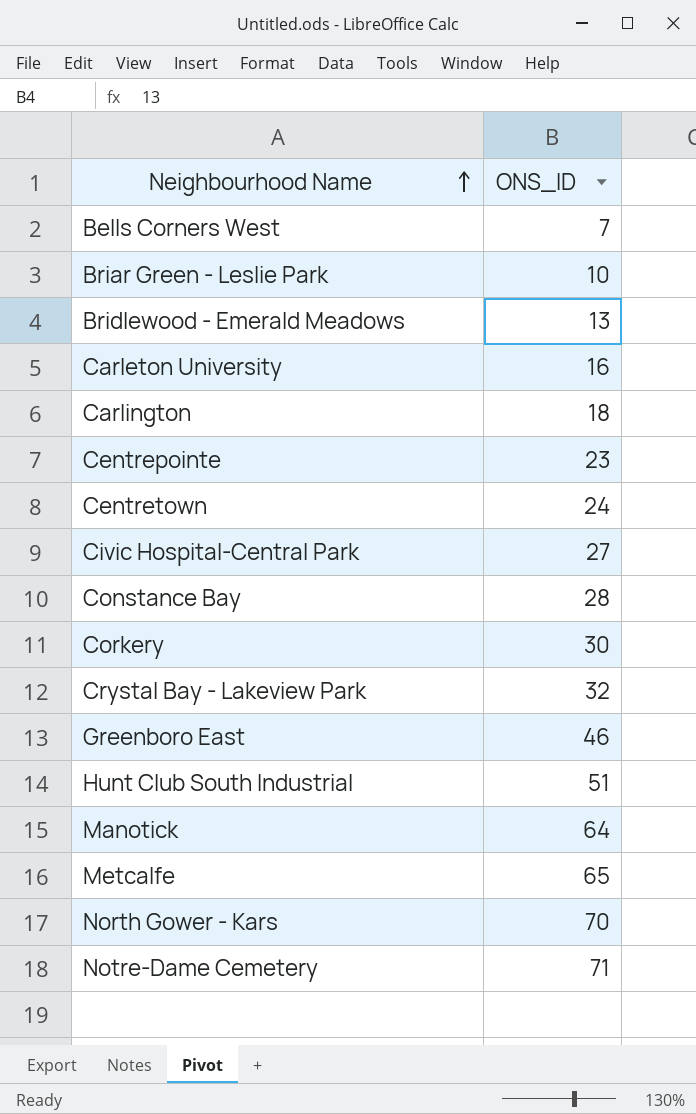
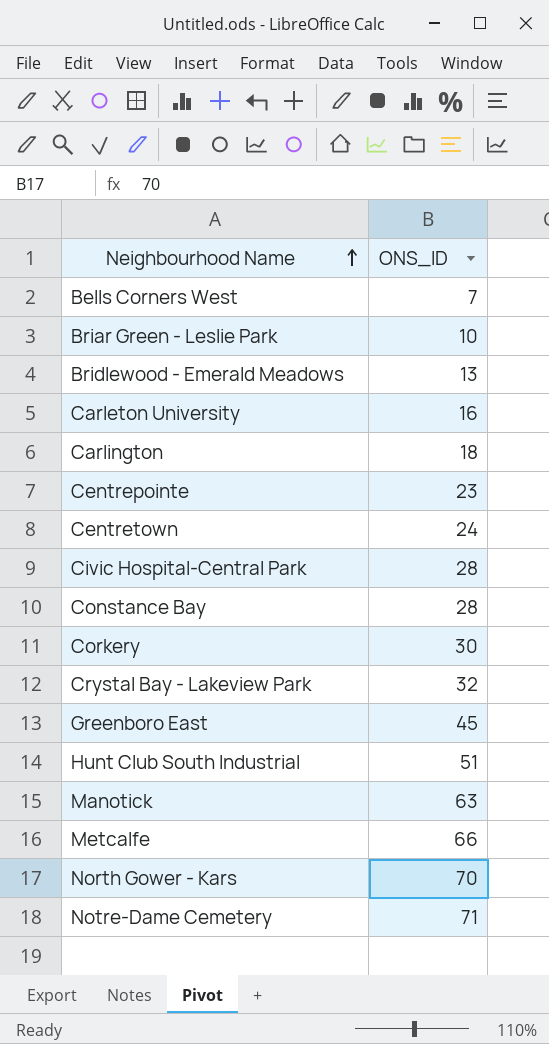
Civic Hospital-Central Park | ONS_ID: 27 -> 28
Greenboro East | ONS_ID: 46 -> 45
Manotick | ONS_ID: 64 -> 63
Metcalfe | ONS_ID: 65 -> 66

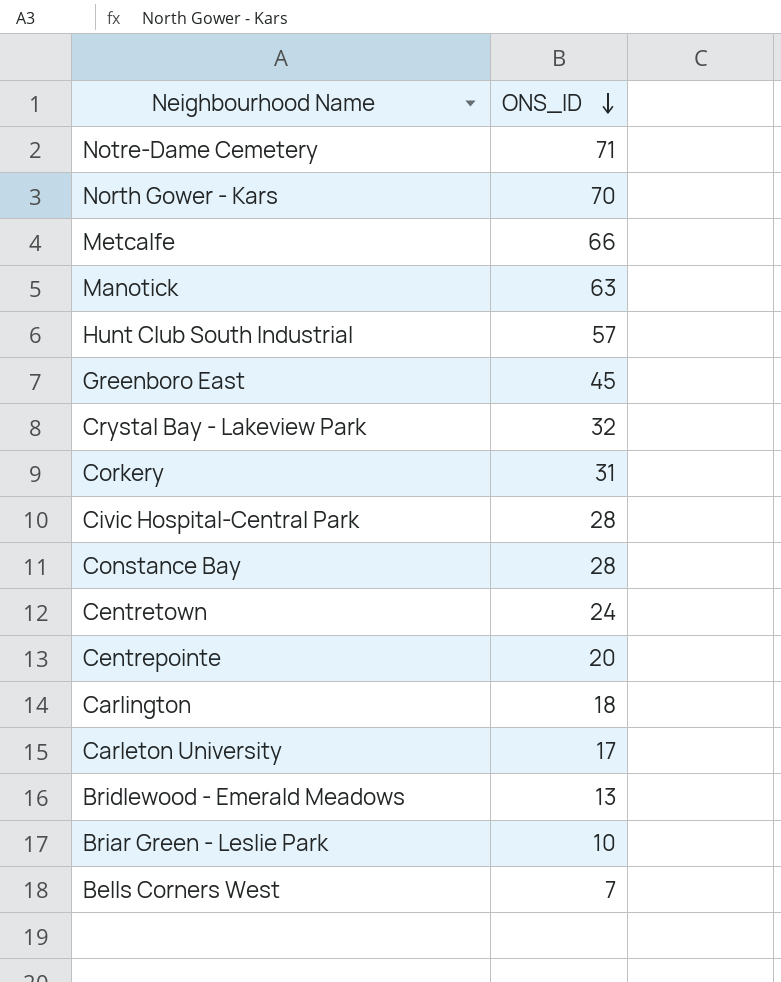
row order: Neighbourhood Name ascending -> ONS_ID descending
Hunt Club South Industrial | ONS_ID: 51 -> 57
Corkery | ONS_ID: 30 -> 31
Centrepointe | ONS_ID: 23 -> 20
Carleton University | ONS_ID: 16 -> 17

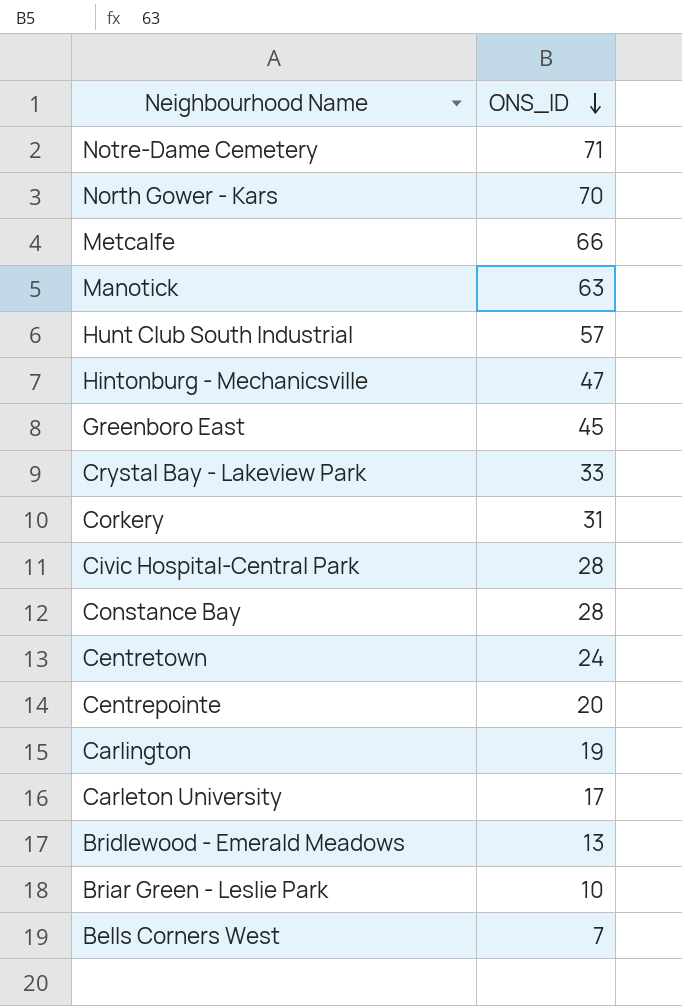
row Hintonburg - Mechanicsville: none -> 47
Crystal Bay - Lakeview Park | ONS_ID: 32 -> 33
Carlington | ONS_ID: 18 -> 19

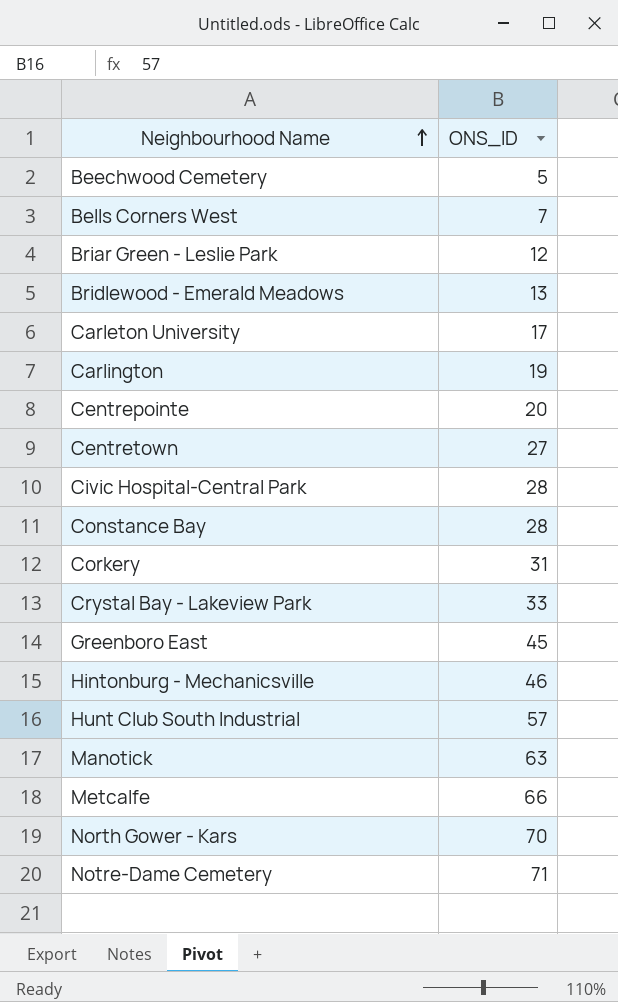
row order: ONS_ID descending -> Neighbourhood Name ascending
row Beechwood Cemetery: none -> 5
Briar Green - Leslie Park | ONS_ID: 10 -> 12
Centretown | ONS_ID: 24 -> 27
Hintonburg - Mechanicsville | ONS_ID: 47 -> 46

